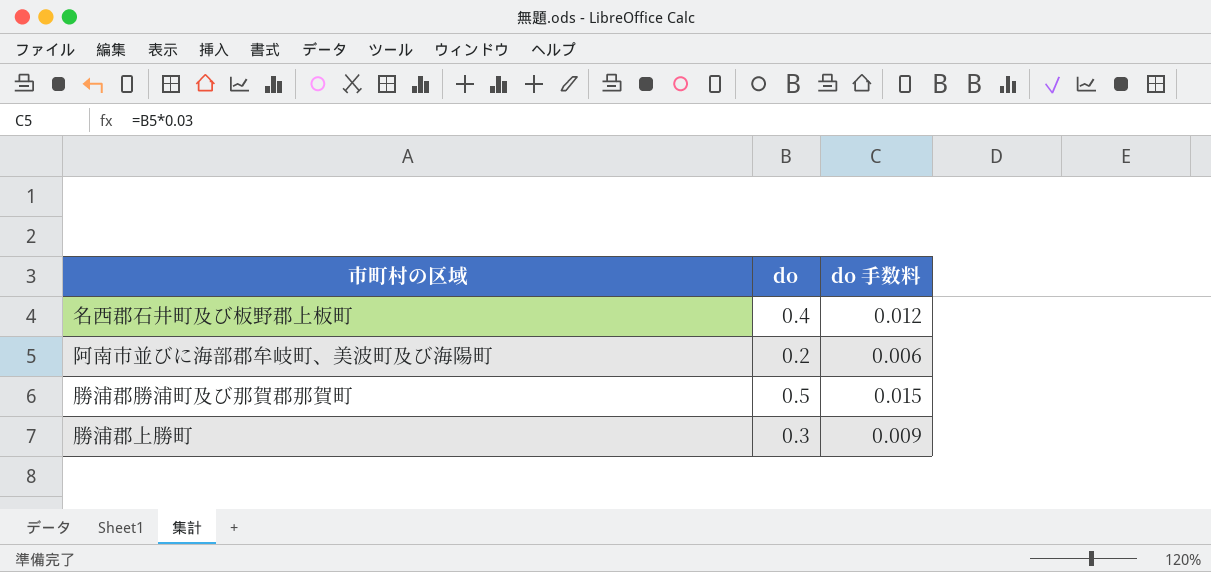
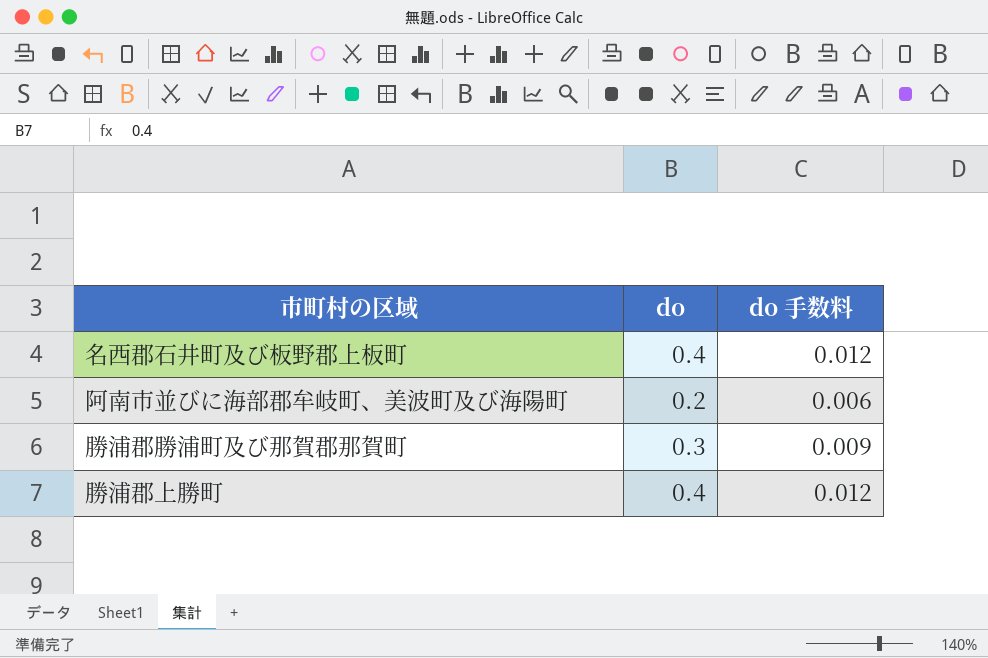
勝浦郡勝浦町及び那賀郡那賀町 | do: 0.5 -> 0.3
勝浦郡勝浦町及び那賀郡那賀町 | do 手数料: 0.015 -> 0.009
勝浦郡上勝町 | do: 0.3 -> 0.4
勝浦郡上勝町 | do 手数料: 0.009 -> 0.012

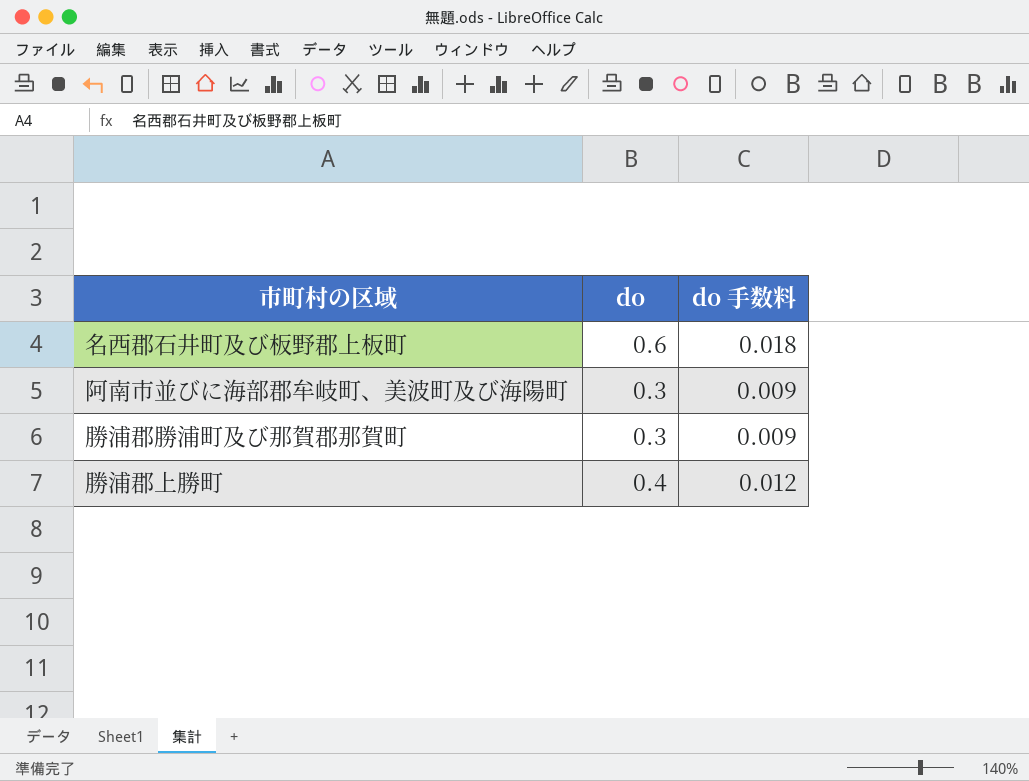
名西郡石井町及び板野郡上板町 | do: 0.4 -> 0.6
名西郡石井町及び板野郡上板町 | do 手数料: 0.012 -> 0.018
阿南市並びに海部郡牟岐町、美波町及び海陽町 | do: 0.2 -> 0.3
阿南市並びに海部郡牟岐町、美波町及び海陽町 | do 手数料: 0.006 -> 0.009

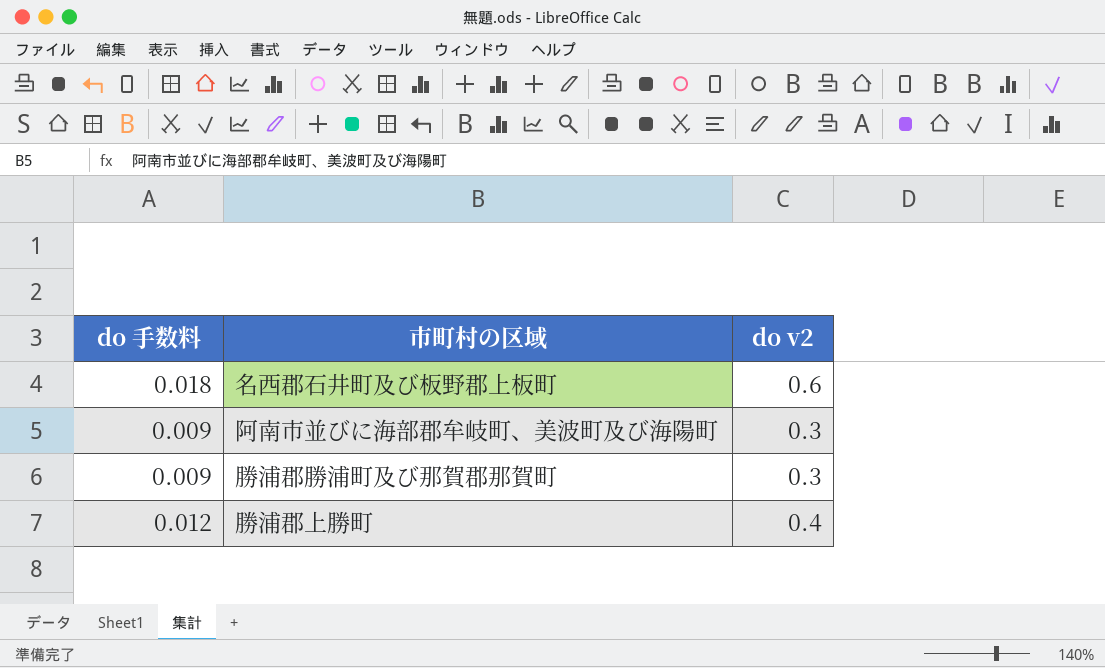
column do 手数料 | position: 3 -> 1
column name: do -> do v2

